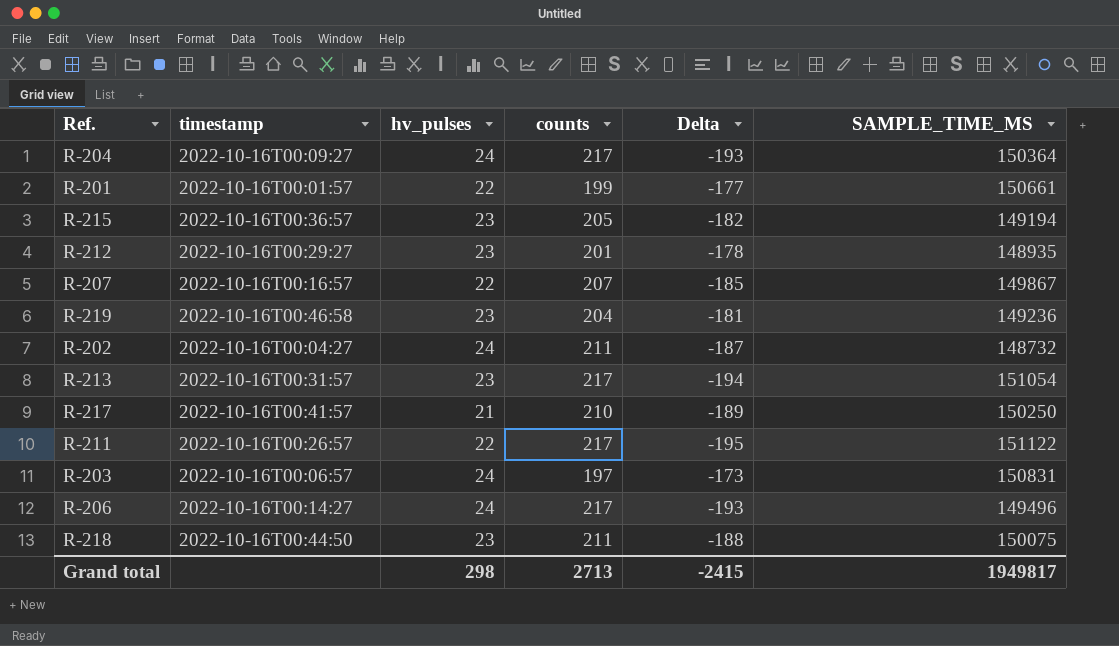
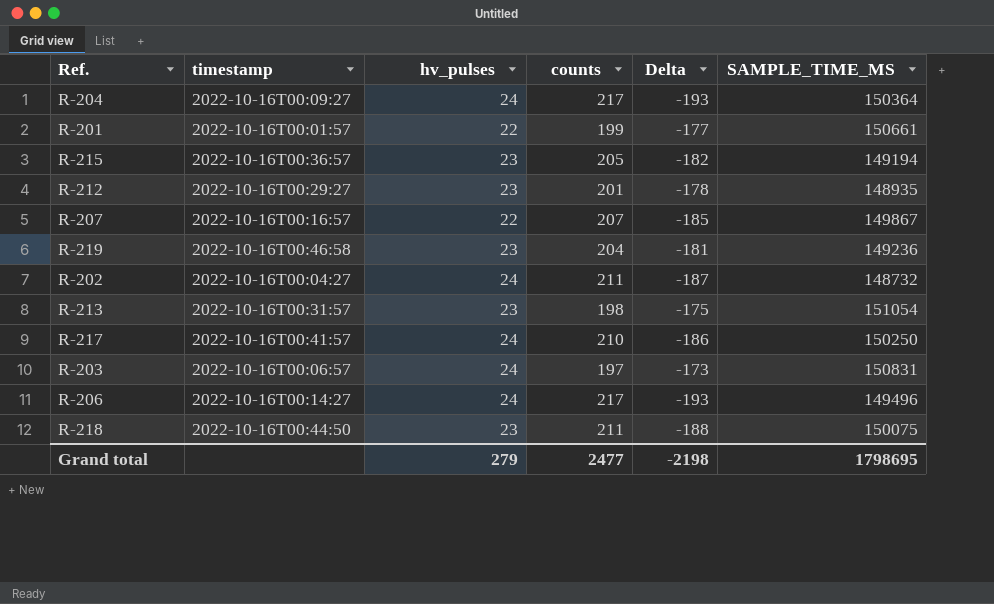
row R-211: 2022-10-16T00:26:57 | 22 | 217 | -195 | 151122 -> none
R-213 | counts: 217 -> 198
R-213 | Delta: -194 -> -175
R-217 | hv_pulses: 21 -> 24
R-217 | Delta: -189 -> -186
Grand total | hv_pulses: 298 -> 279
Grand total | counts: 2713 -> 2477
Grand total | Delta: -2415 -> -2198
Grand total | SAMPLE_TIME_MS: 1949817 -> 1798695

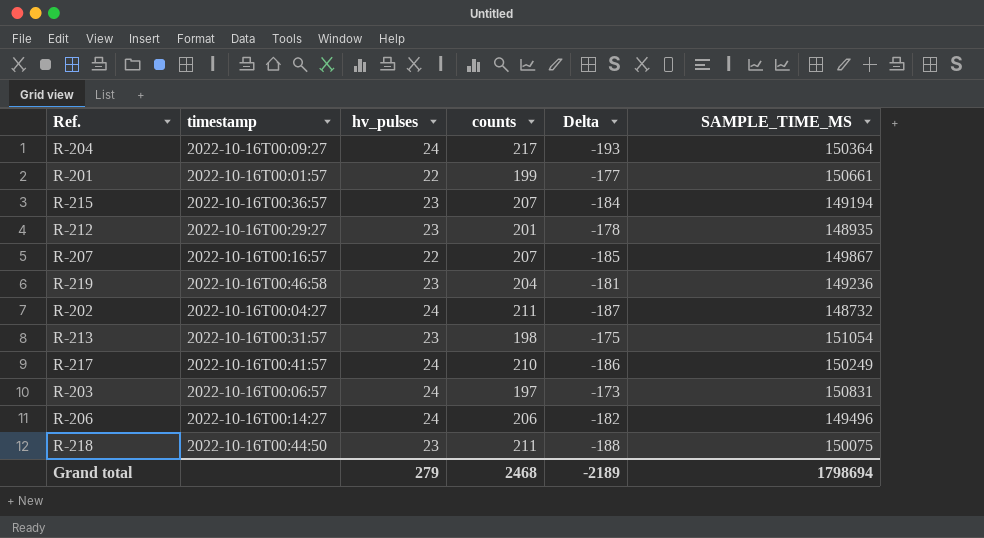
R-215 | counts: 205 -> 207
R-215 | Delta: -182 -> -184
R-217 | SAMPLE_TIME_MS: 150250 -> 150249
R-206 | counts: 217 -> 206
R-206 | Delta: -193 -> -182
Grand total | counts: 2477 -> 2468
Grand total | Delta: -2198 -> -2189
Grand total | SAMPLE_TIME_MS: 1798695 -> 1798694

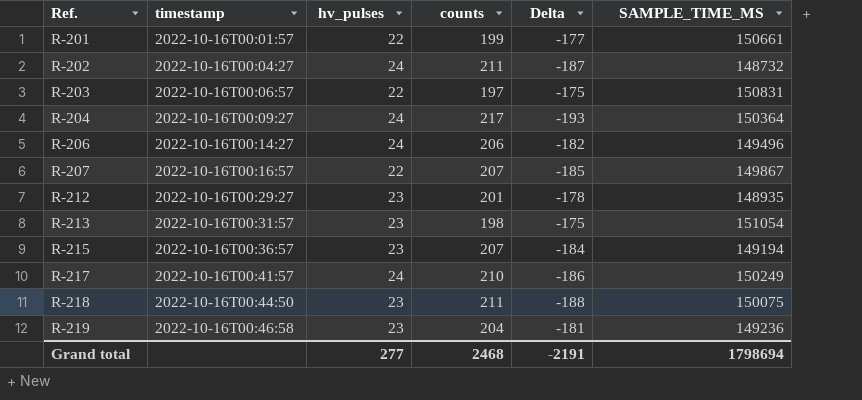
row order: none -> Ref. ascending
R-203 | hv_pulses: 24 -> 22
R-203 | Delta: -173 -> -175
Grand total | hv_pulses: 279 -> 277
Grand total | Delta: -2189 -> -2191

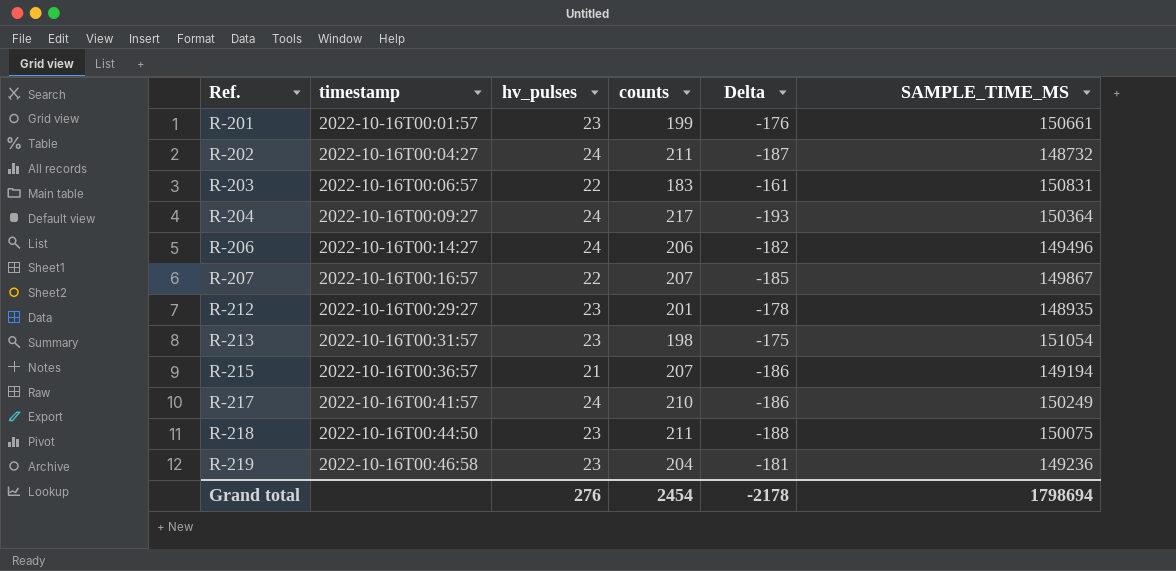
R-201 | hv_pulses: 22 -> 23
R-201 | Delta: -177 -> -176
R-203 | counts: 197 -> 183
R-203 | Delta: -175 -> -161
R-215 | hv_pulses: 23 -> 21
R-215 | Delta: -184 -> -186
Grand total | hv_pulses: 277 -> 276
Grand total | counts: 2468 -> 2454
Grand total | Delta: -2191 -> -2178

